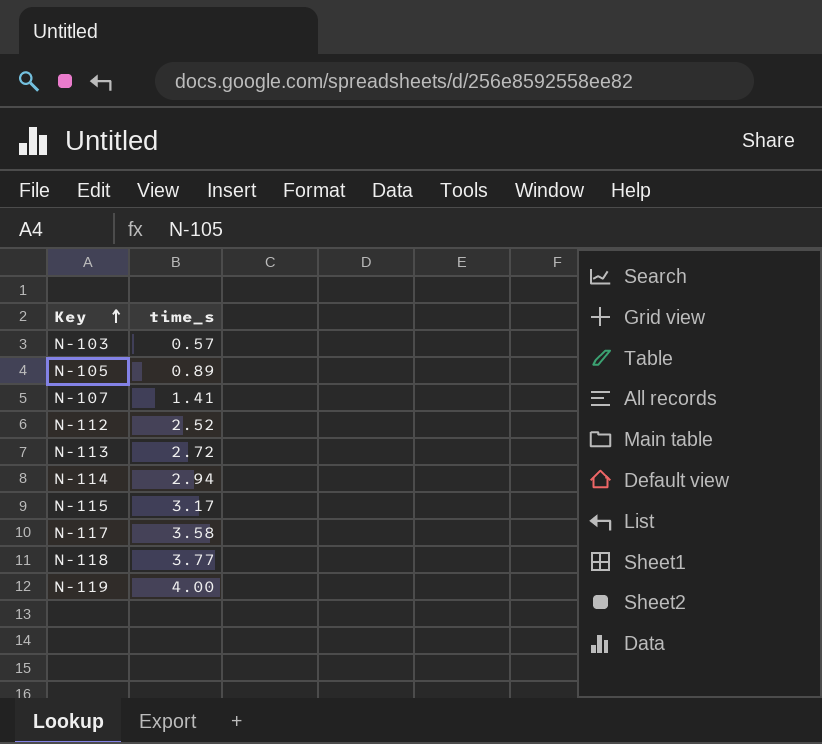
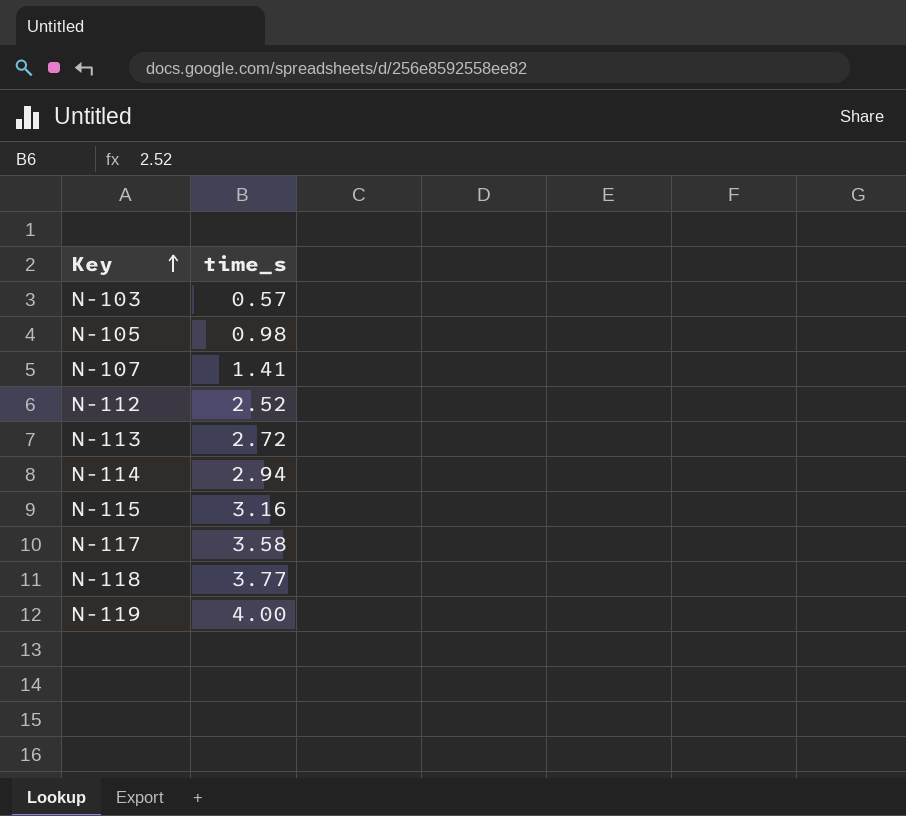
N-105 | time_s: 0.89 -> 0.98
N-115 | time_s: 3.17 -> 3.16

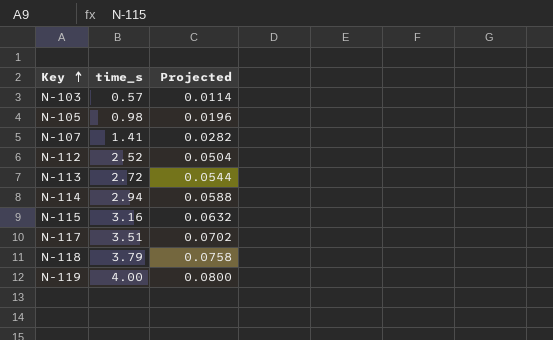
column Projected | formula: none -> [time_s] * 0.02
N-117 | time_s: 3.58 -> 3.51
N-118 | time_s: 3.77 -> 3.79

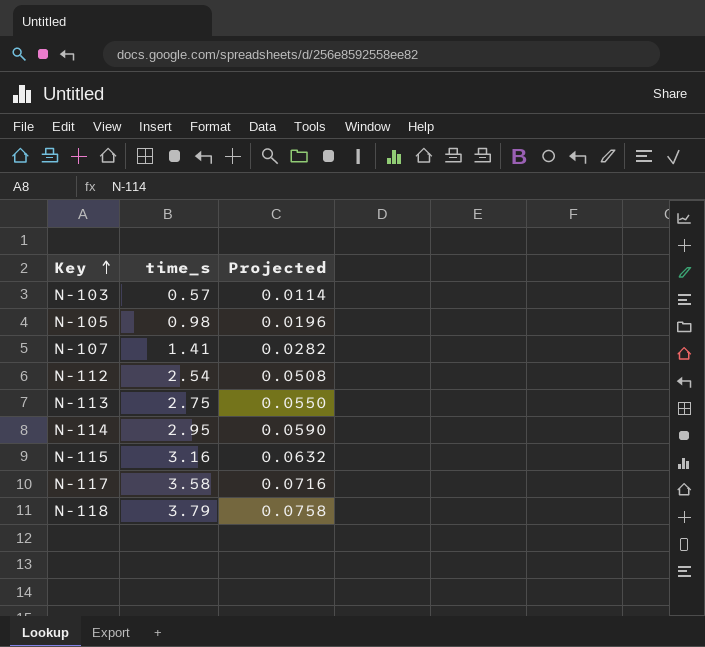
row N-119: 4.00 | 0.0800 -> none
N-112 | time_s: 2.52 -> 2.54
N-112 | Projected: 0.0504 -> 0.0508
N-113 | time_s: 2.72 -> 2.75
N-113 | Projected: 0.0544 -> 0.0550
N-114 | time_s: 2.94 -> 2.95
N-114 | Projected: 0.0588 -> 0.0590
N-117 | time_s: 3.51 -> 3.58
N-117 | Projected: 0.0702 -> 0.0716

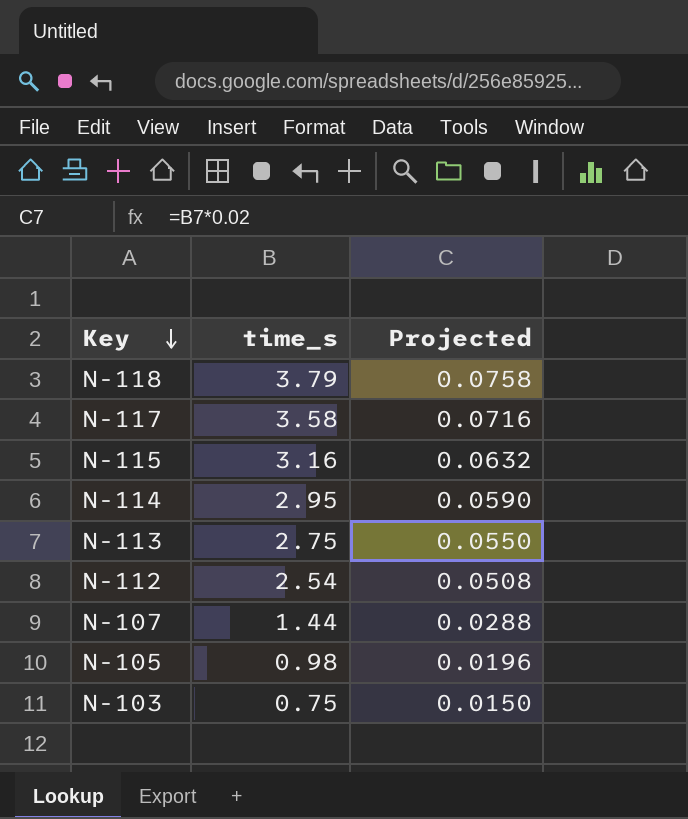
row order: Key ascending -> Key descending
N-107 | time_s: 1.41 -> 1.44
N-107 | Projected: 0.0282 -> 0.0288
N-103 | time_s: 0.57 -> 0.75
N-103 | Projected: 0.0114 -> 0.0150

